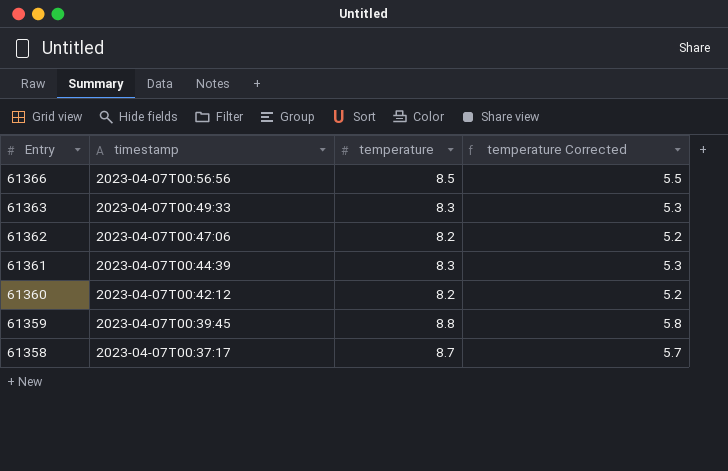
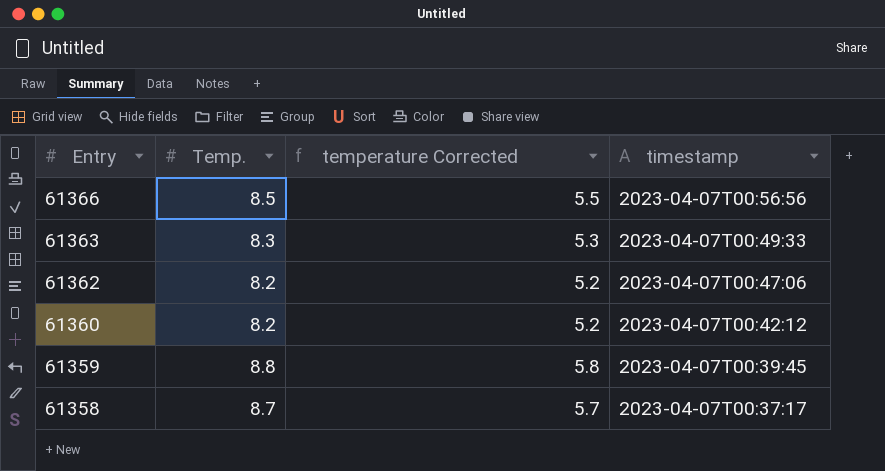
column name: temperature -> Temp.
column timestamp | position: 2 -> 4
row 61361: 2023-04-07T00:44:39 | 8.3 | 5.3 -> none

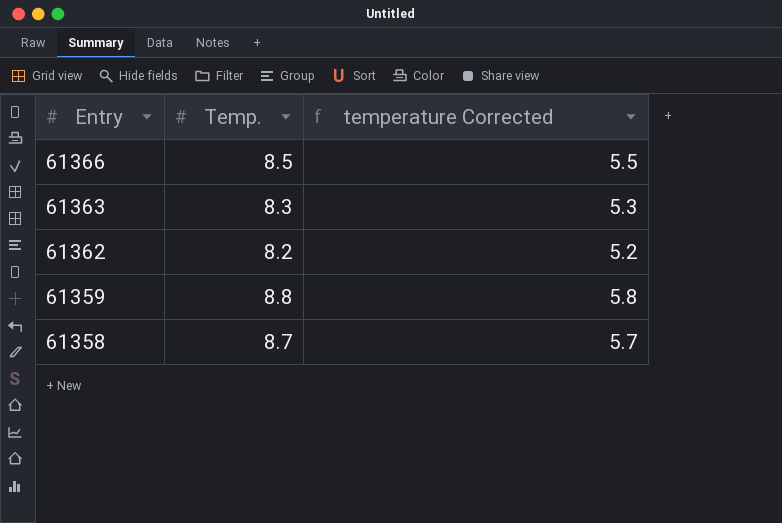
column timestamp | position: 4 -> none
row 61360: 8.2 | 5.2 | 2023-04-07T00:42:12 -> none

